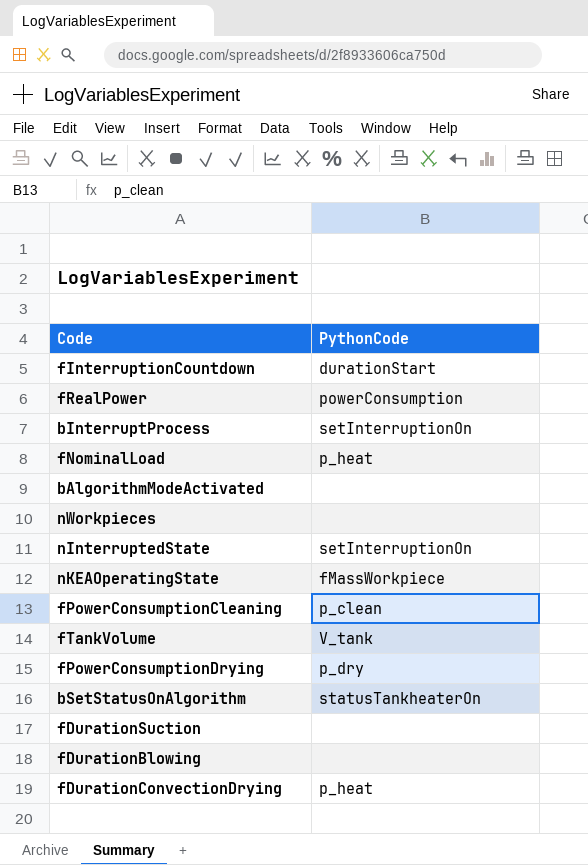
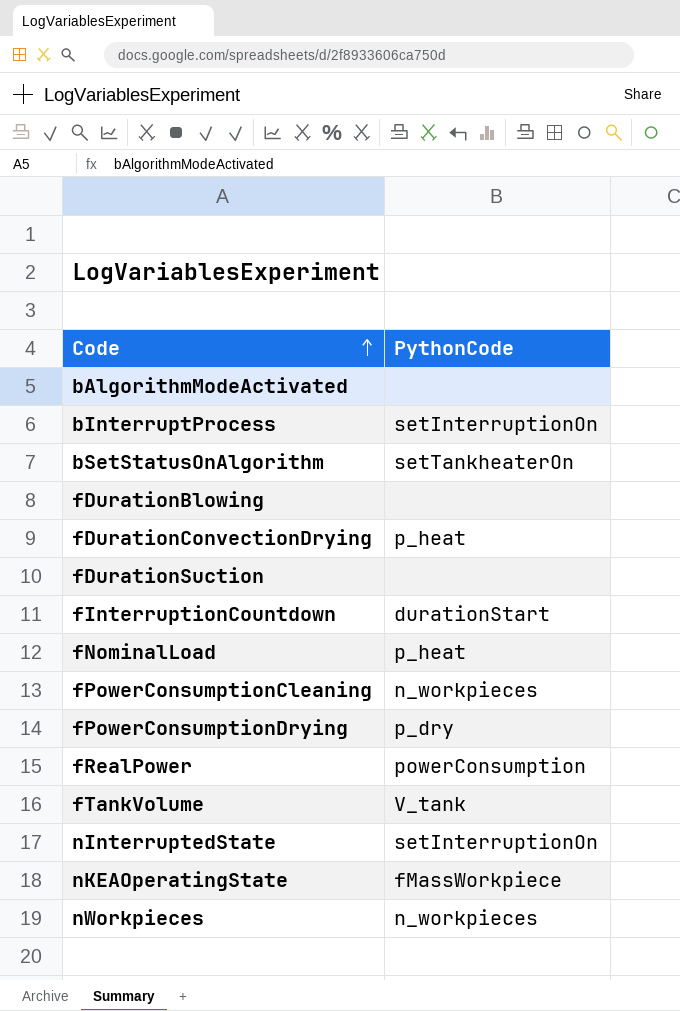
row order: none -> Code ascending
bSetStatusOnAlgorithm | PythonCode: statusTankheaterOn -> setTankheaterOn
fPowerConsumptionCleaning | PythonCode: p_clean -> n_workpieces
nWorkpieces | PythonCode: none -> n_workpieces

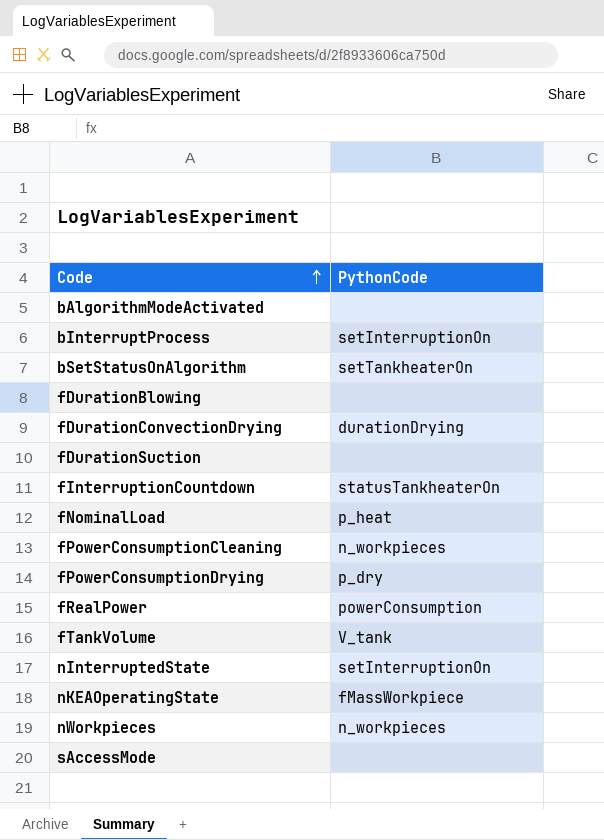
fDurationConvectionDrying | PythonCode: p_heat -> durationDrying
fInterruptionCountdown | PythonCode: durationStart -> statusTankheaterOn
row sAccessMode: none -> none

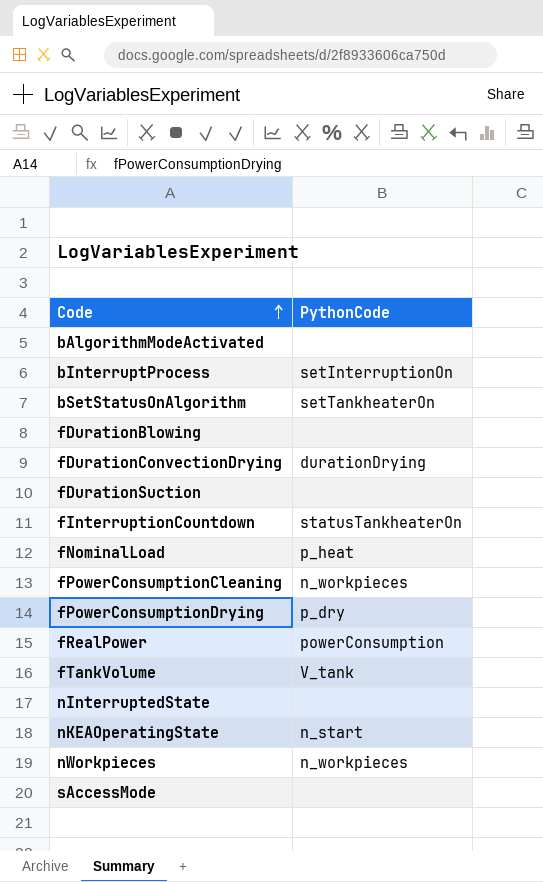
nInterruptedState | PythonCode: setInterruptionOn -> none
nKEAOperatingState | PythonCode: fMassWorkpiece -> n_start

